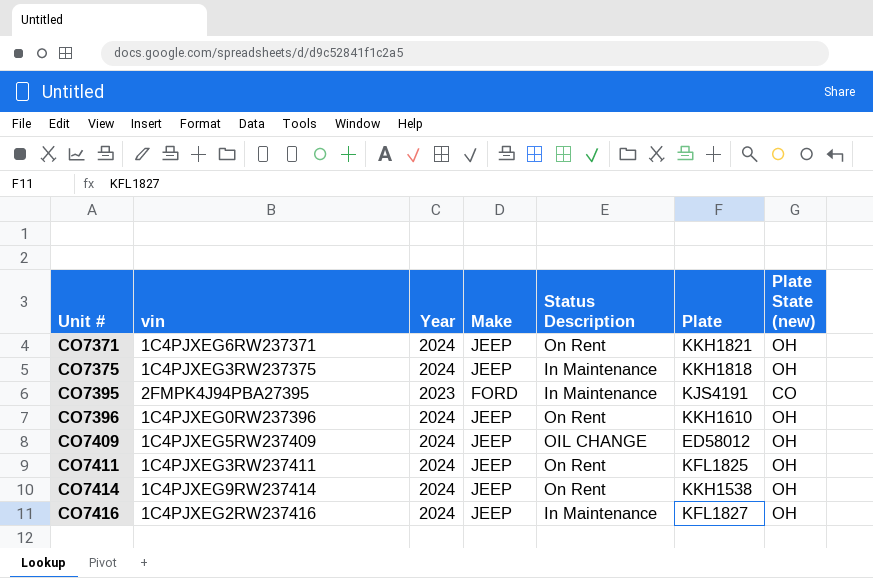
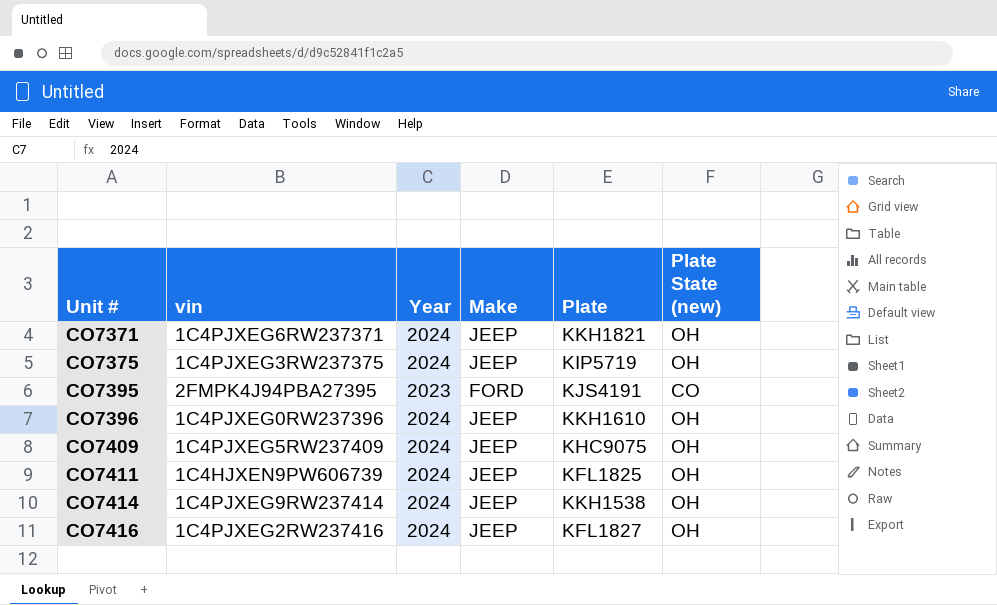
column Status Description | position: 5 -> none
CO7375 | Plate: KKH1818 -> KIP5719
CO7409 | Plate: ED58012 -> KHC9075
CO7411 | vin: 1C4PJXEG3RW237411 -> 1C4HJXEN9PW606739

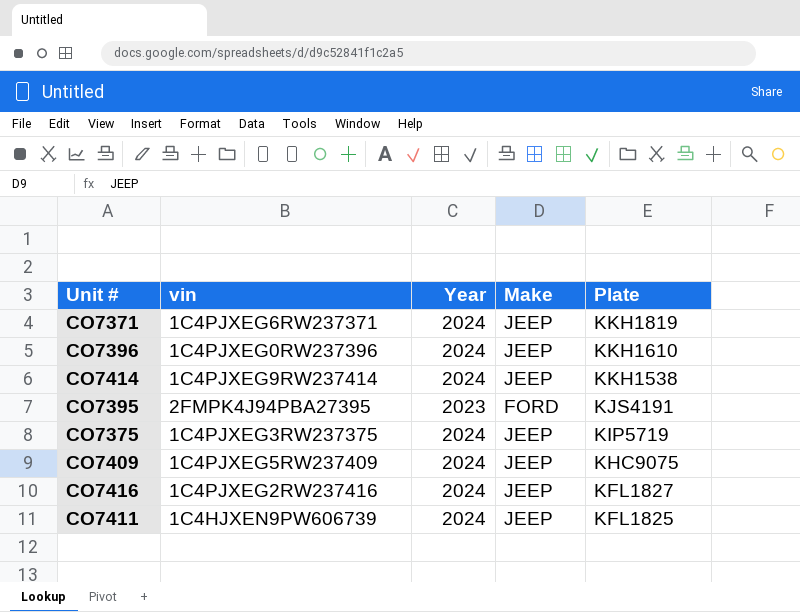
row order: Unit # ascending -> Plate descending
column Plate State (new) | position: 6 -> none
CO7371 | Plate: KKH1821 -> KKH1819

